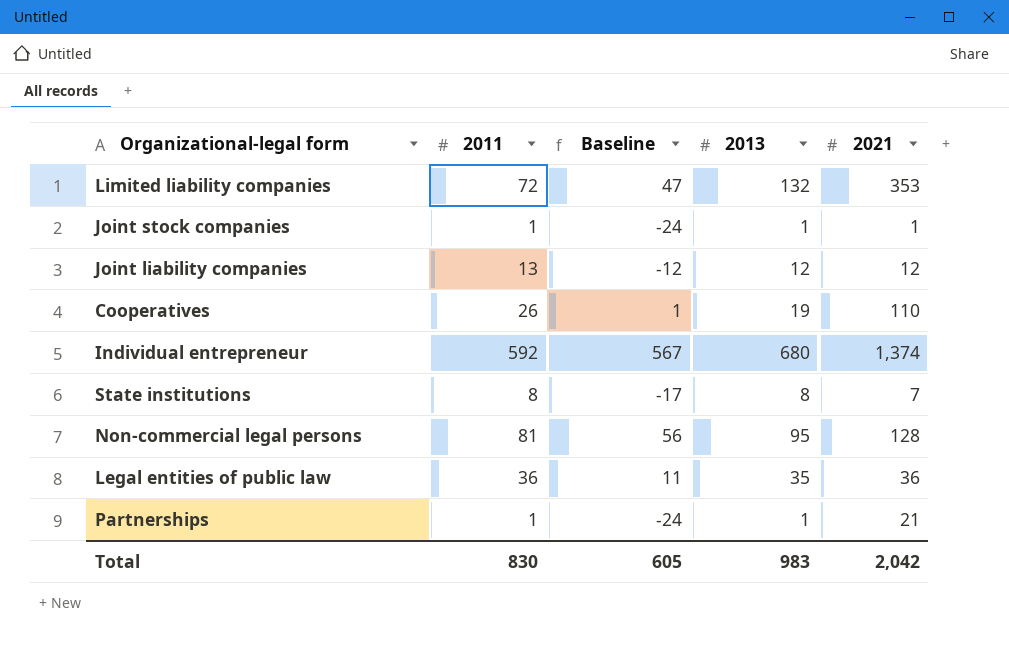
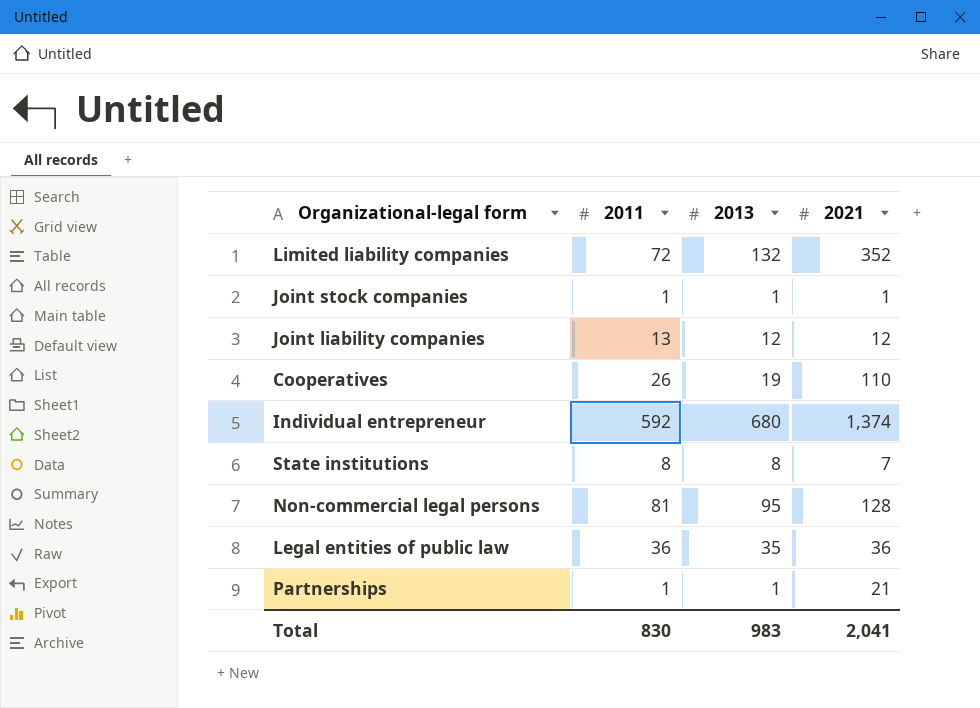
column Baseline | formula: [2011] - 25 -> none
Limited liability companies | 2021: 353 -> 352
Total | 2021: 2,042 -> 2,041

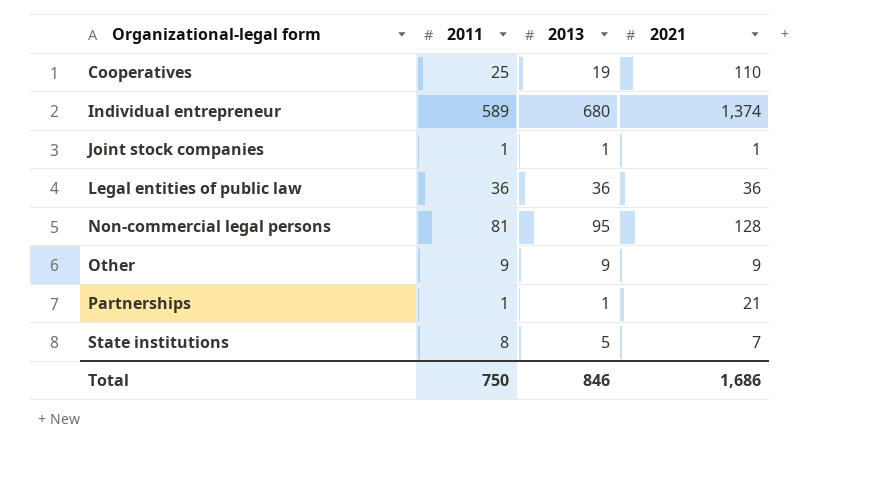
row order: none -> Organizational-legal form ascending
row Limited liability companies: 72 | 132 | 352 -> none
row Joint liability companies: 13 | 12 | 12 -> none
Cooperatives | 2011: 26 -> 25
Individual entrepreneur | 2011: 592 -> 589
Legal entities of public law | 2013: 35 -> 36
row Other: none -> 9 | 9 | 9
State institutions | 2013: 8 -> 5
Total | 2011: 830 -> 750
Total | 2013: 983 -> 846
Total | 2021: 2,041 -> 1,686

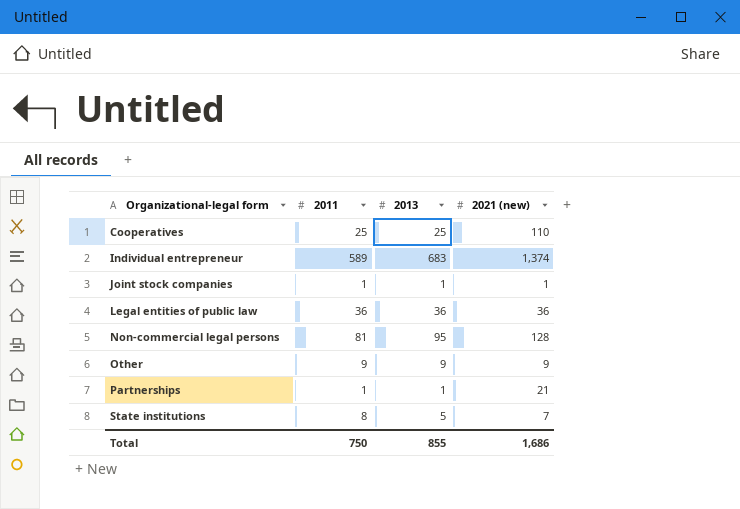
column name: 2021 -> 2021 (new)
Cooperatives | 2013: 19 -> 25
Individual entrepreneur | 2013: 680 -> 683
Total | 2013: 846 -> 855

